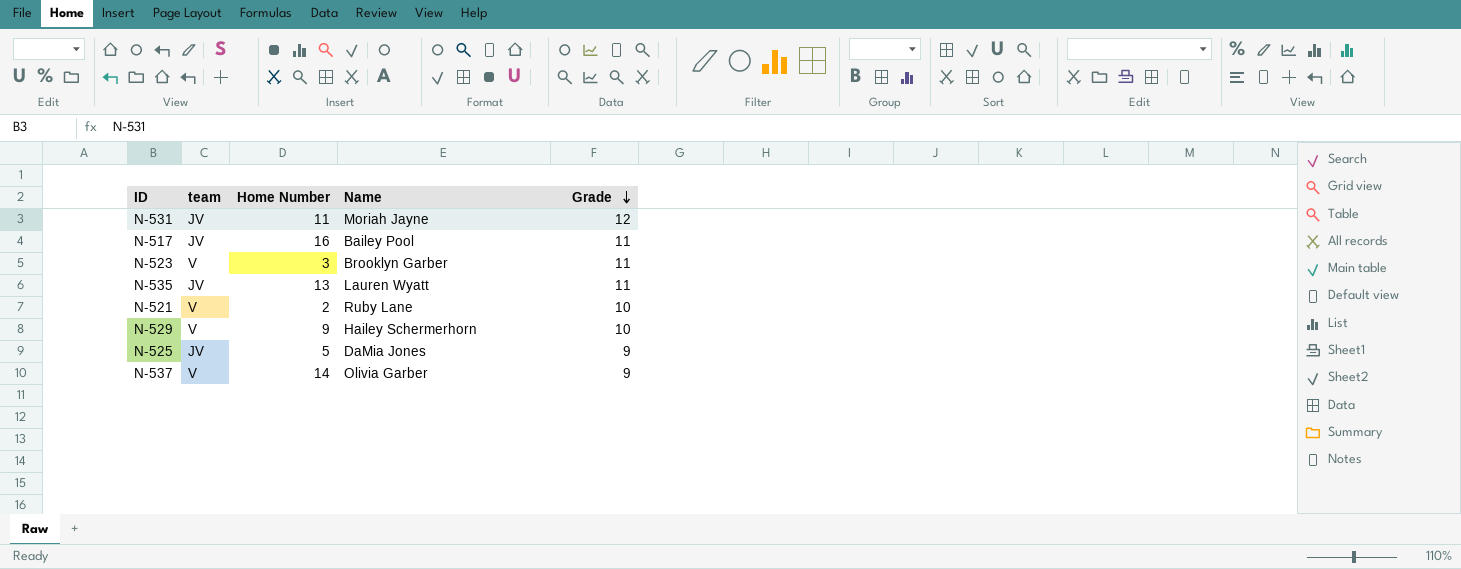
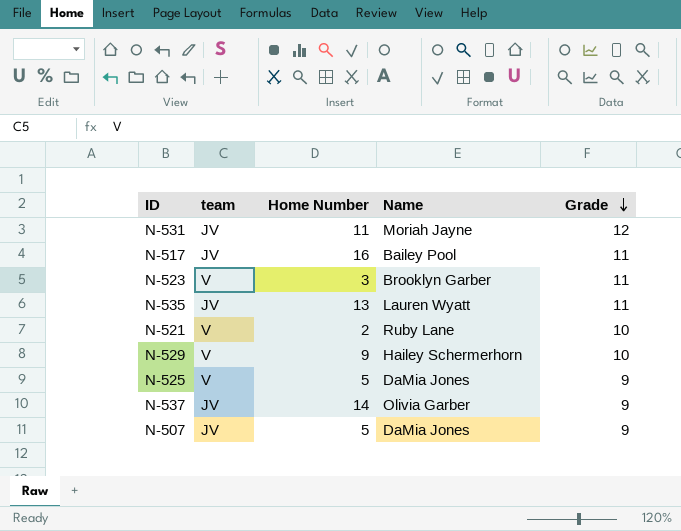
N-525 | team: JV -> V
N-537 | team: V -> JV
row N-507: none -> JV | 5 | DaMia Jones | 9

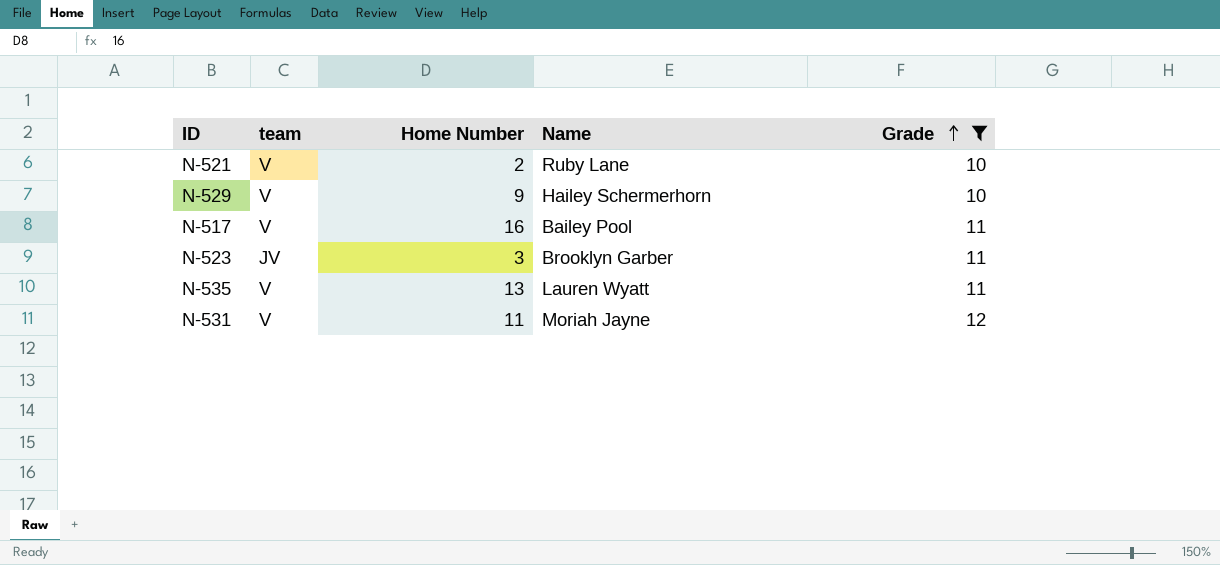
filter: none -> Grade != 9
row order: Grade descending -> Grade ascending
N-517 | team: JV -> V
N-523 | team: V -> JV
N-535 | team: JV -> V
N-531 | team: JV -> V

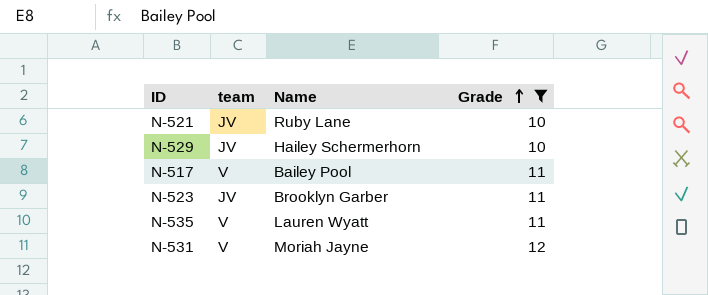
column Home Number | position: 3 -> none
N-521 | team: V -> JV
N-529 | team: V -> JV

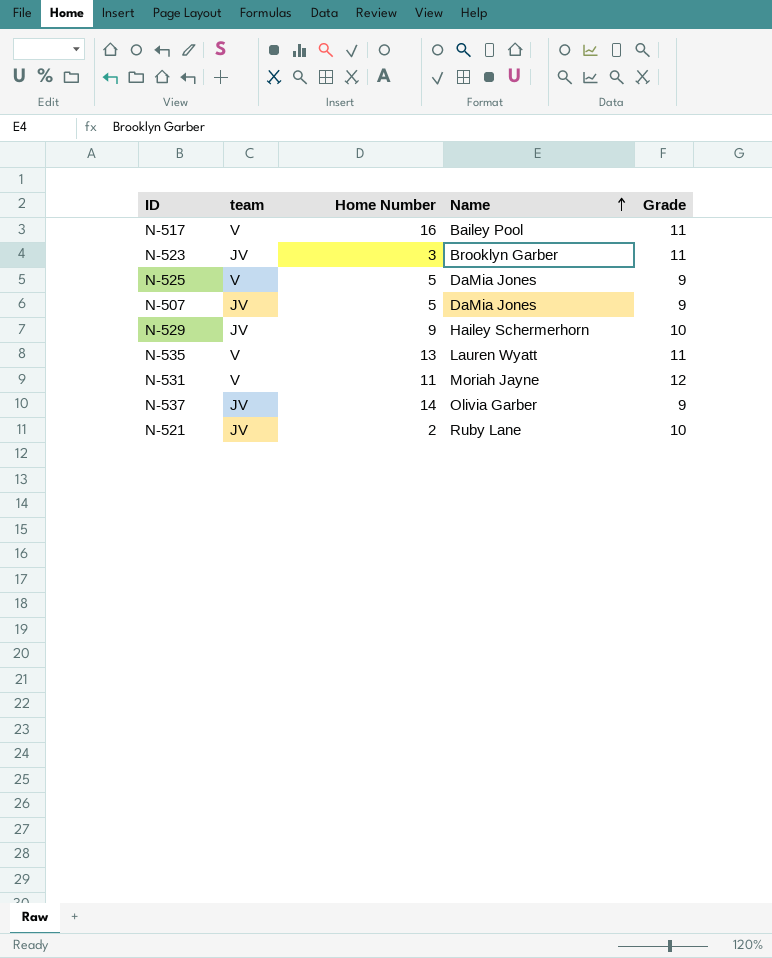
filter: Grade != 9 -> none
row order: Grade ascending -> Name ascending
column Home Number | position: none -> 3

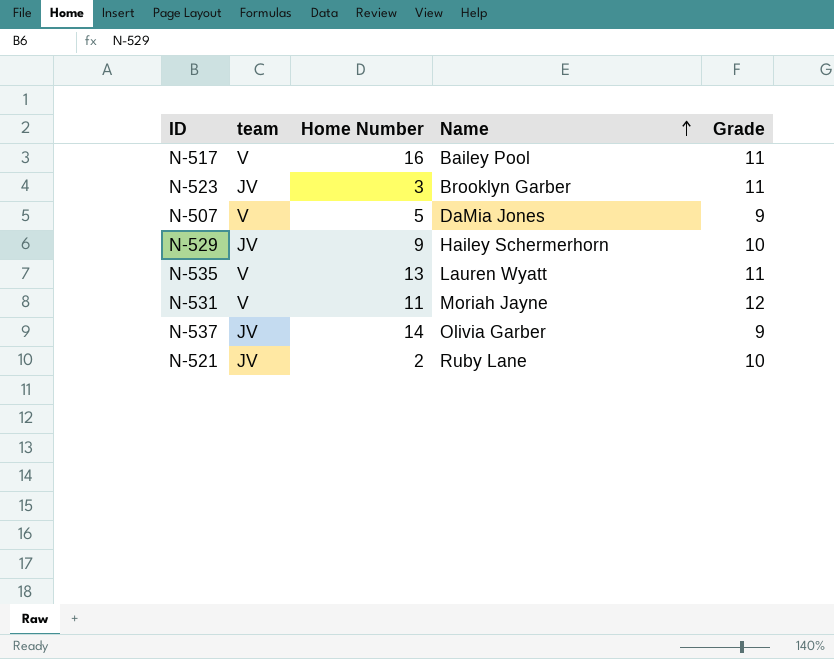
row N-525: V | 5 | DaMia Jones | 9 -> none
N-507 | team: JV -> V

